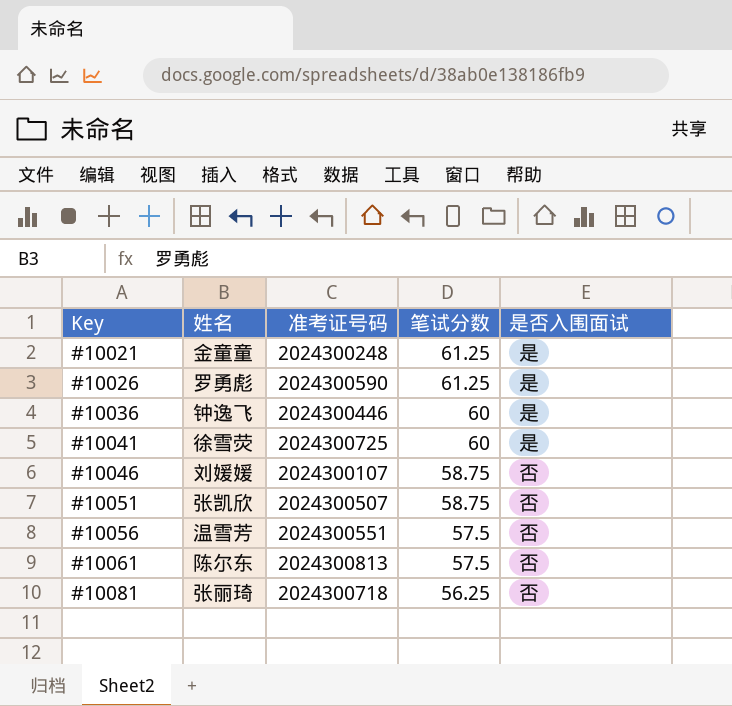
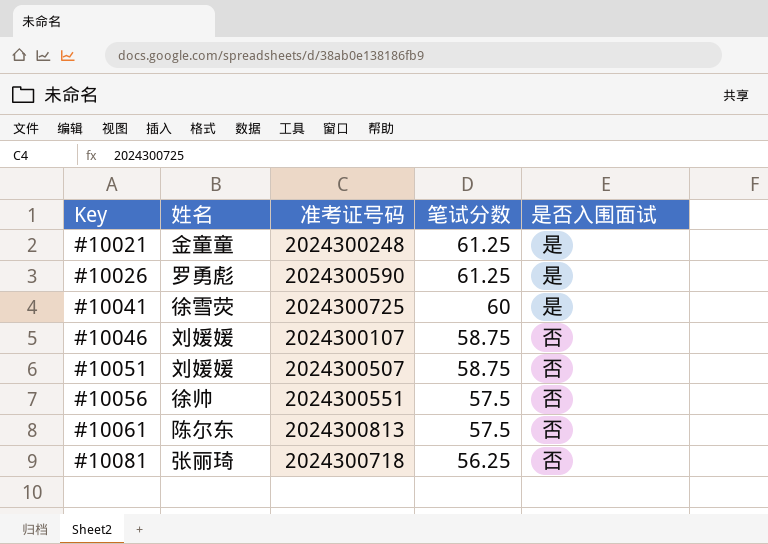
row #10036: 钟逸飞 | 2024300446 | 60 | 是 -> none
#10051 | 姓名: 张凯欣 -> 刘媛媛
#10056 | 姓名: 温雪芳 -> 徐帅

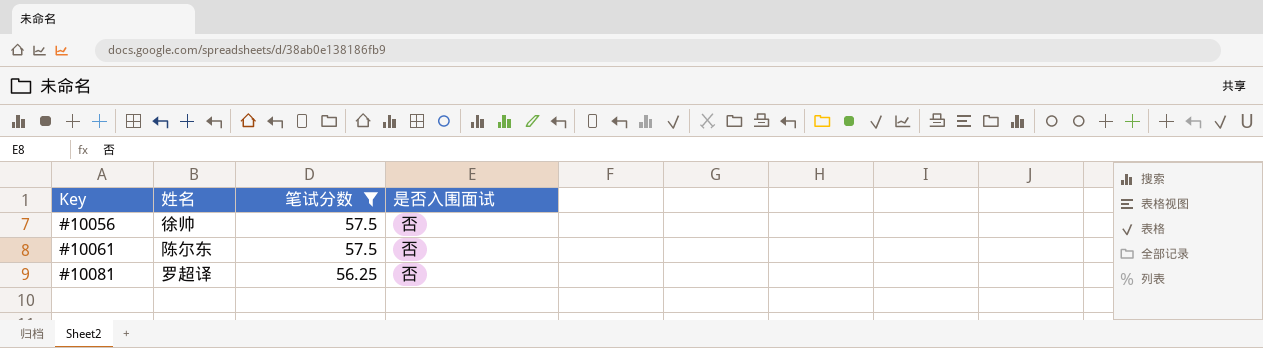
filter: none -> 笔试分数 <= 57.5
column 准考证号码 | position: 3 -> none
#10081 | 姓名: 张丽琦 -> 罗超译

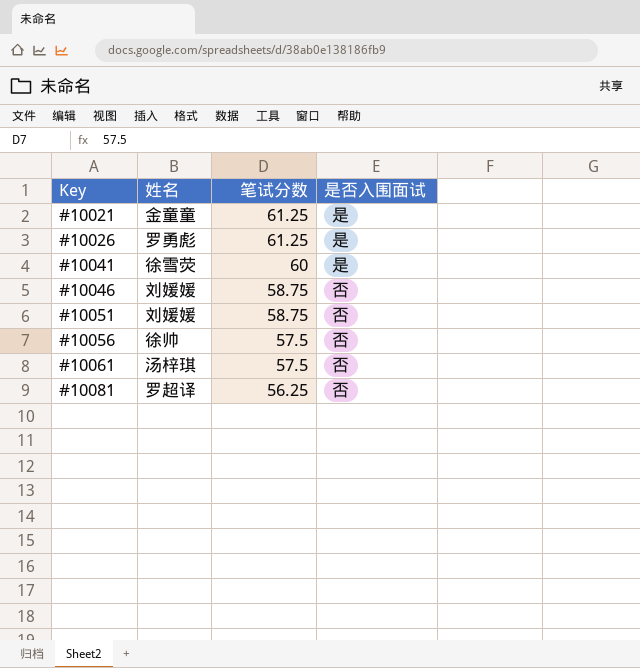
filter: 笔试分数 <= 57.5 -> none
#10061 | 姓名: 陈尔东 -> 汤梓琪

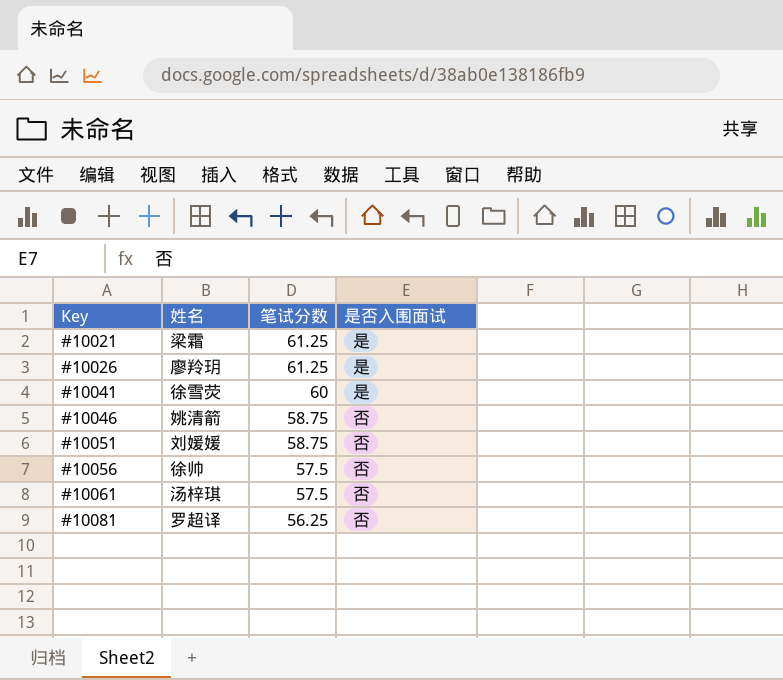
#10021 | 姓名: 金童童 -> 梁霜
#10026 | 姓名: 罗勇彪 -> 廖羚玥
#10046 | 姓名: 刘媛媛 -> 姚清箭

